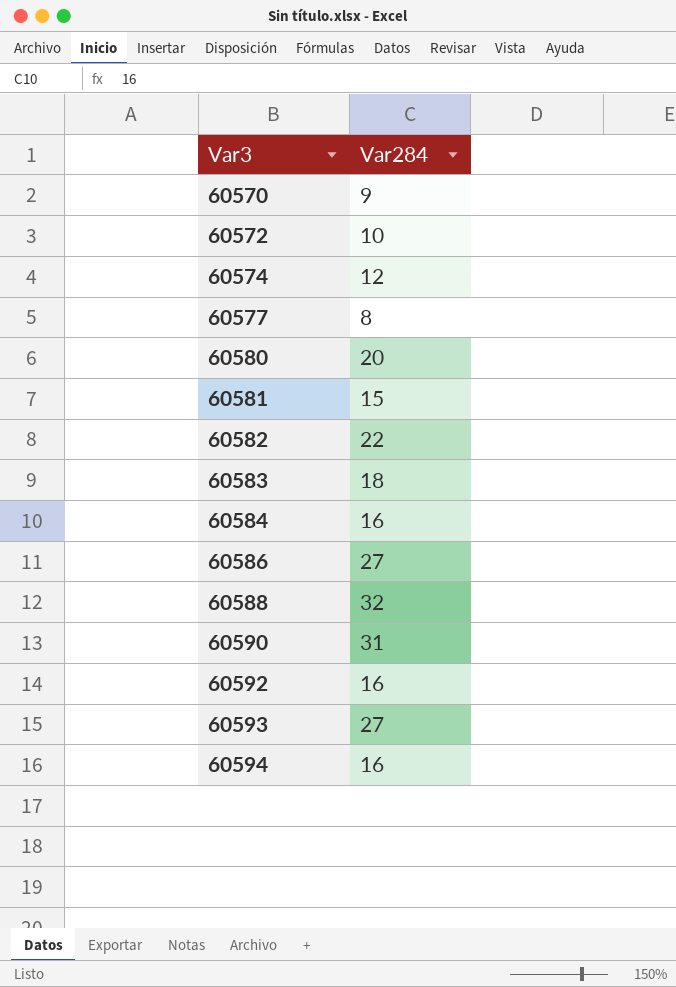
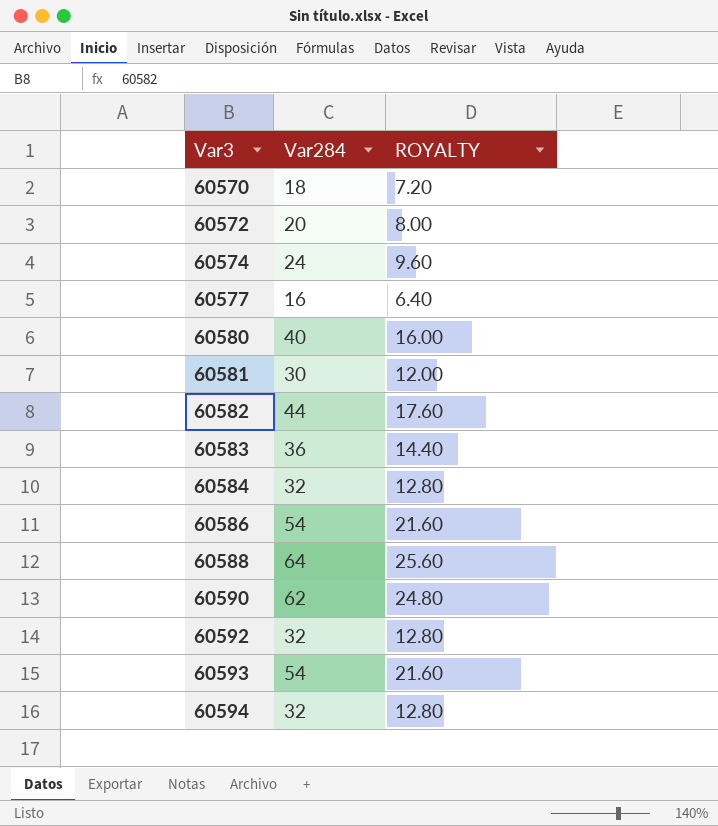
column ROYALTY | formula: none -> [Var284] * 0.4
60570 | Var284: 9 -> 18
60572 | Var284: 10 -> 20
60574 | Var284: 12 -> 24
60577 | Var284: 8 -> 16
60580 | Var284: 20 -> 40
60581 | Var284: 15 -> 30
60582 | Var284: 22 -> 44
60583 | Var284: 18 -> 36
60584 | Var284: 16 -> 32
60586 | Var284: 27 -> 54
60588 | Var284: 32 -> 64
60590 | Var284: 31 -> 62
60592 | Var284: 16 -> 32
60593 | Var284: 27 -> 54
60594 | Var284: 16 -> 32

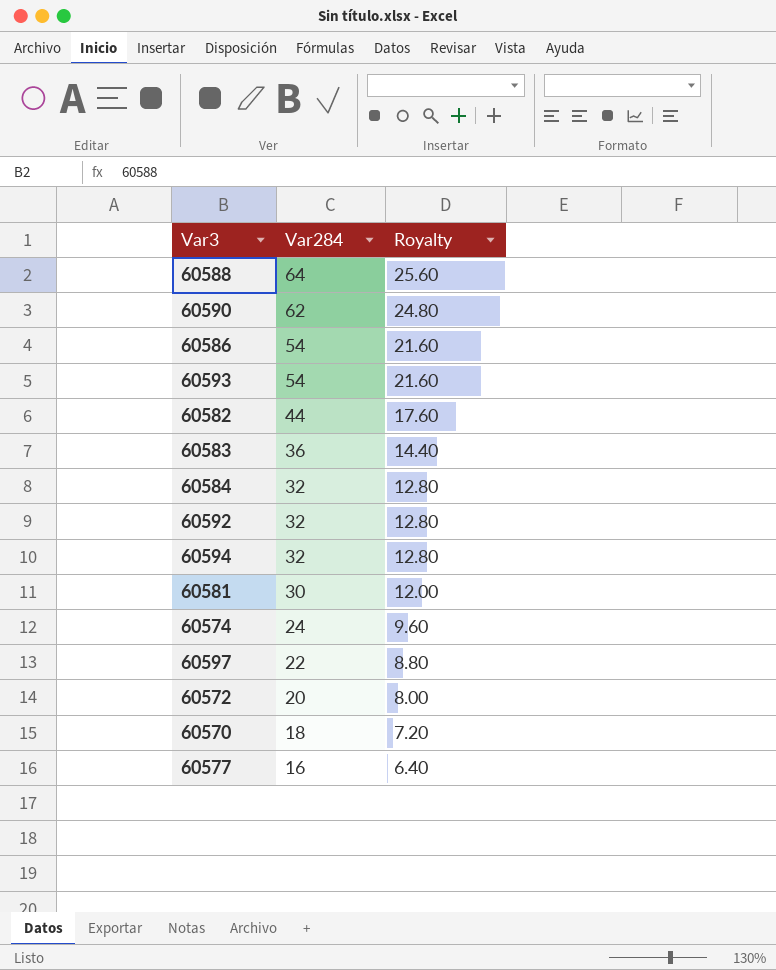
row order: Var3 ascending -> Var284 descending
column name: ROYALTY -> Royalty
row 60580: 40 | 16.00 -> none
row 60597: none -> 22 | 8.80

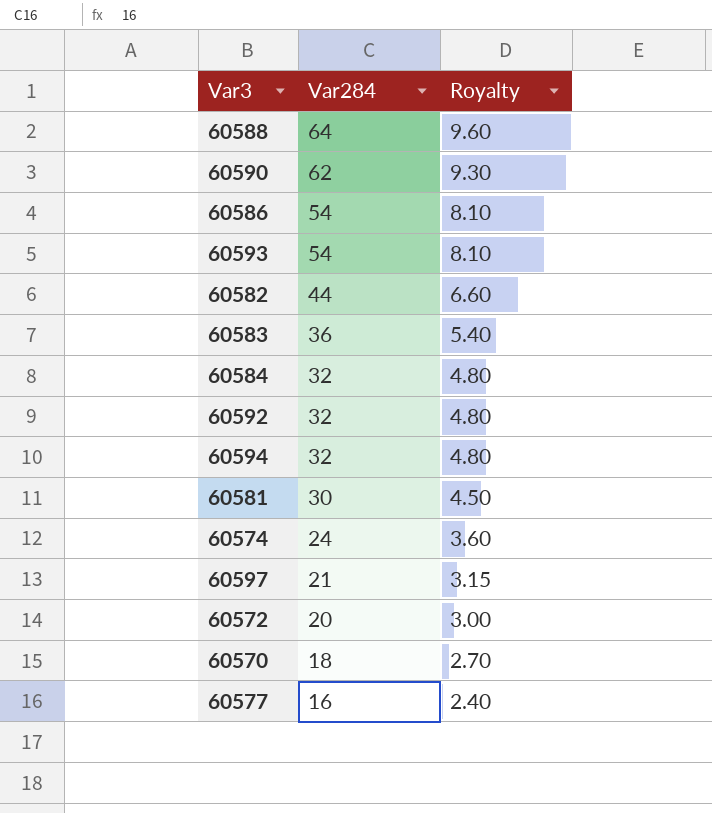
column Royalty | formula: [Var284] * 0.4 -> [Var284] * 0.15
60597 | Var284: 22 -> 21

